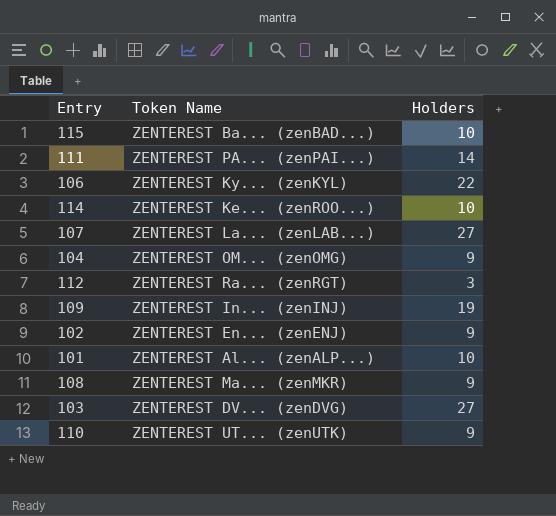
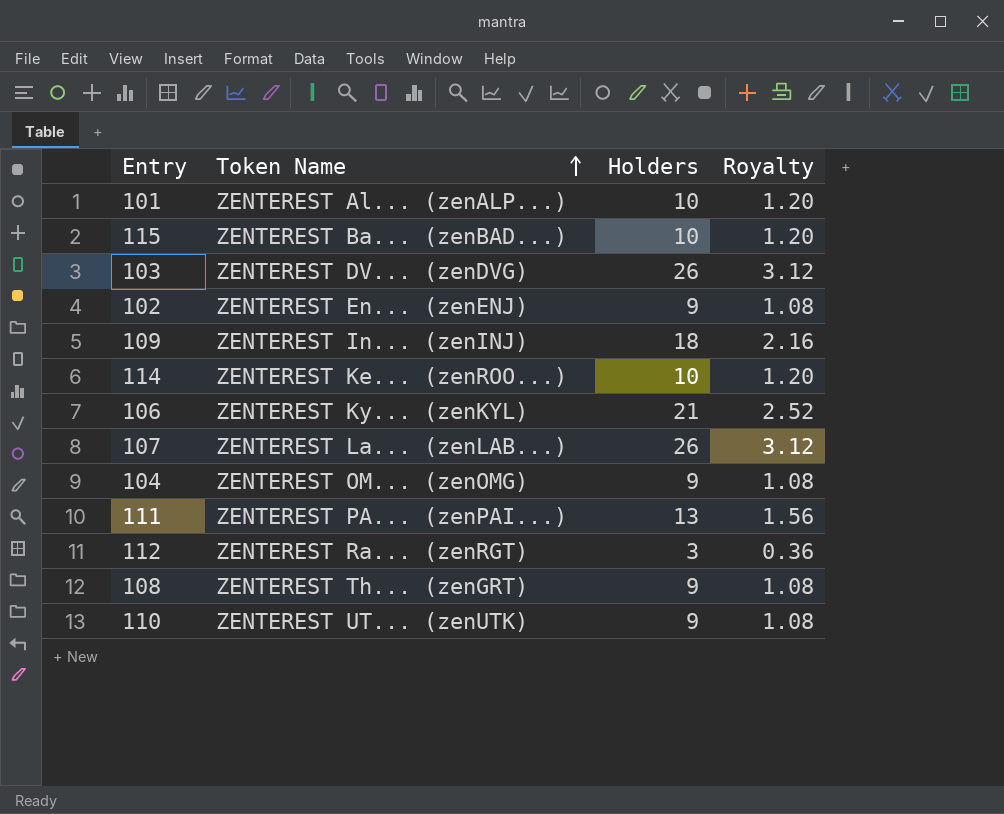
row order: none -> Token Name ascending
column Royalty | formula: none -> [Holders] * 0.12
103 | Holders: 27 -> 26
109 | Holders: 19 -> 18
106 | Holders: 22 -> 21
107 | Holders: 27 -> 26
111 | Holders: 14 -> 13
108 | Token Name: ZENTEREST Ma... (zenMKR) -> ZENTEREST Th... (zenGRT)

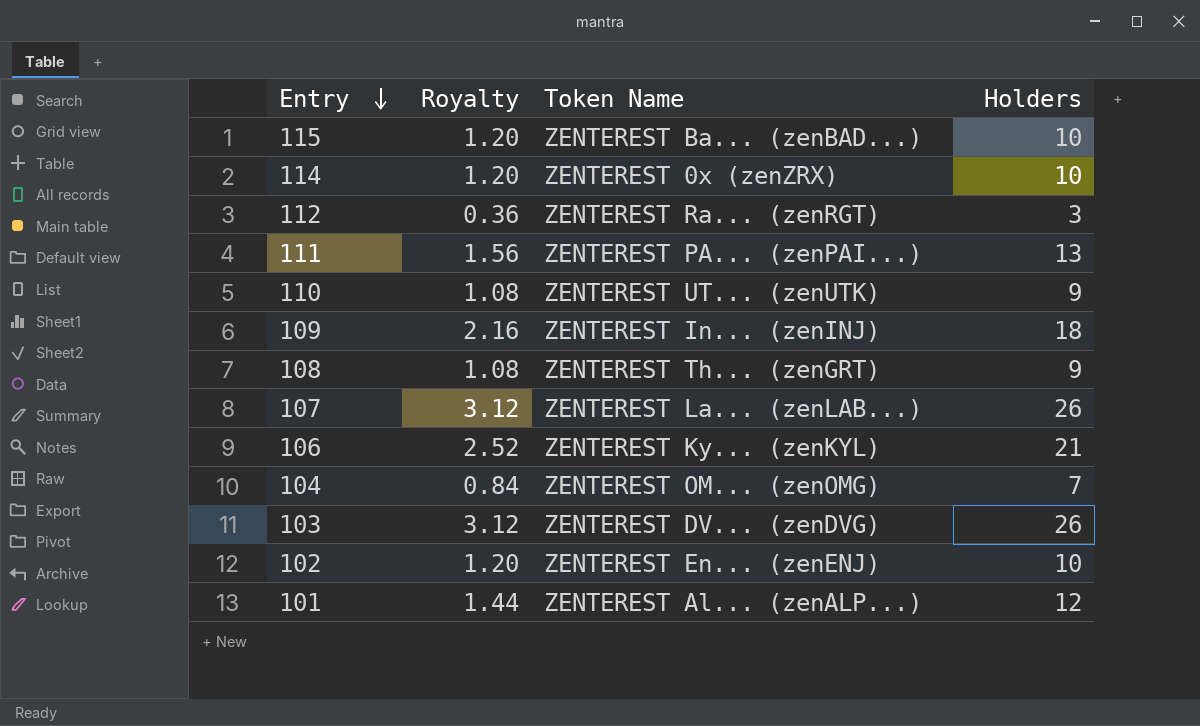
row order: Token Name ascending -> Entry descending
column Royalty | position: 4 -> 2
114 | Token Name: ZENTEREST Ke... (zenROO...) -> ZENTEREST 0x (zenZRX)
104 | Royalty: 1.08 -> 0.84
104 | Holders: 9 -> 7
102 | Royalty: 1.08 -> 1.20
102 | Holders: 9 -> 10
101 | Royalty: 1.20 -> 1.44
101 | Holders: 10 -> 12

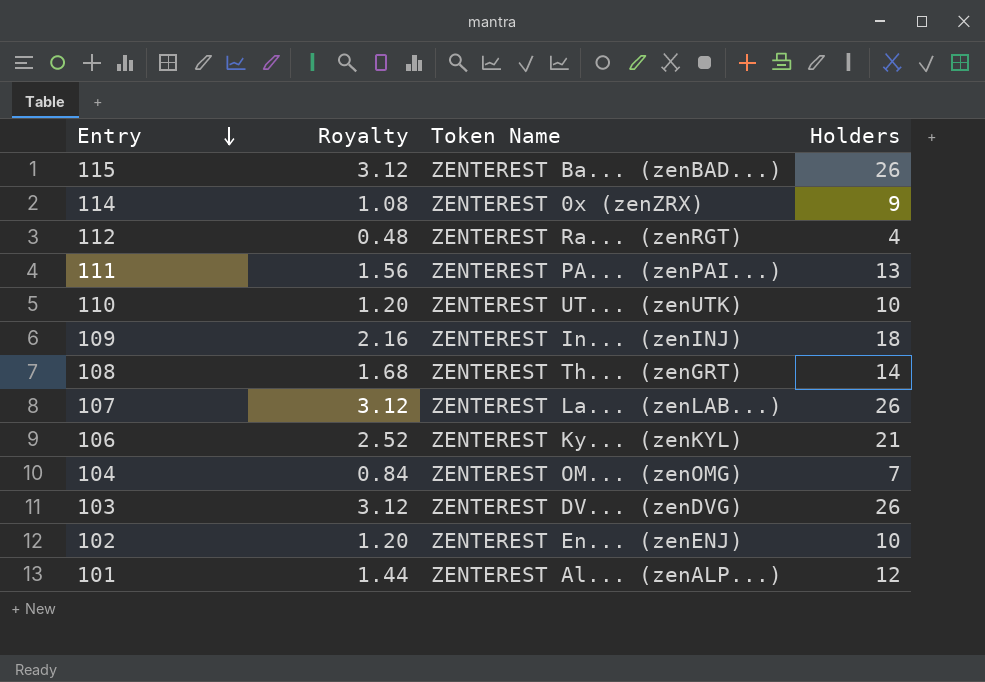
115 | Royalty: 1.20 -> 3.12
115 | Holders: 10 -> 26
114 | Royalty: 1.20 -> 1.08
114 | Holders: 10 -> 9
112 | Royalty: 0.36 -> 0.48
112 | Holders: 3 -> 4
110 | Royalty: 1.08 -> 1.20
110 | Holders: 9 -> 10
108 | Royalty: 1.08 -> 1.68
108 | Holders: 9 -> 14

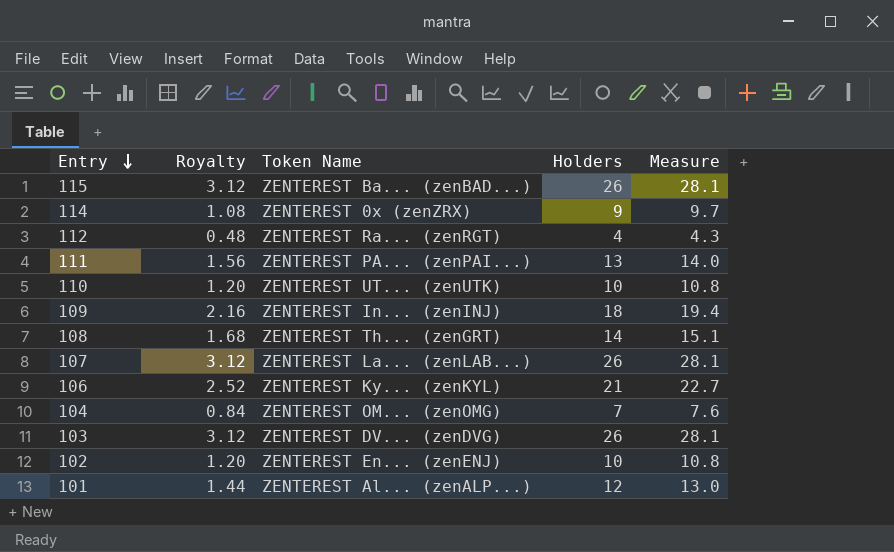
column Measure | formula: none -> [Holders] * 1.08

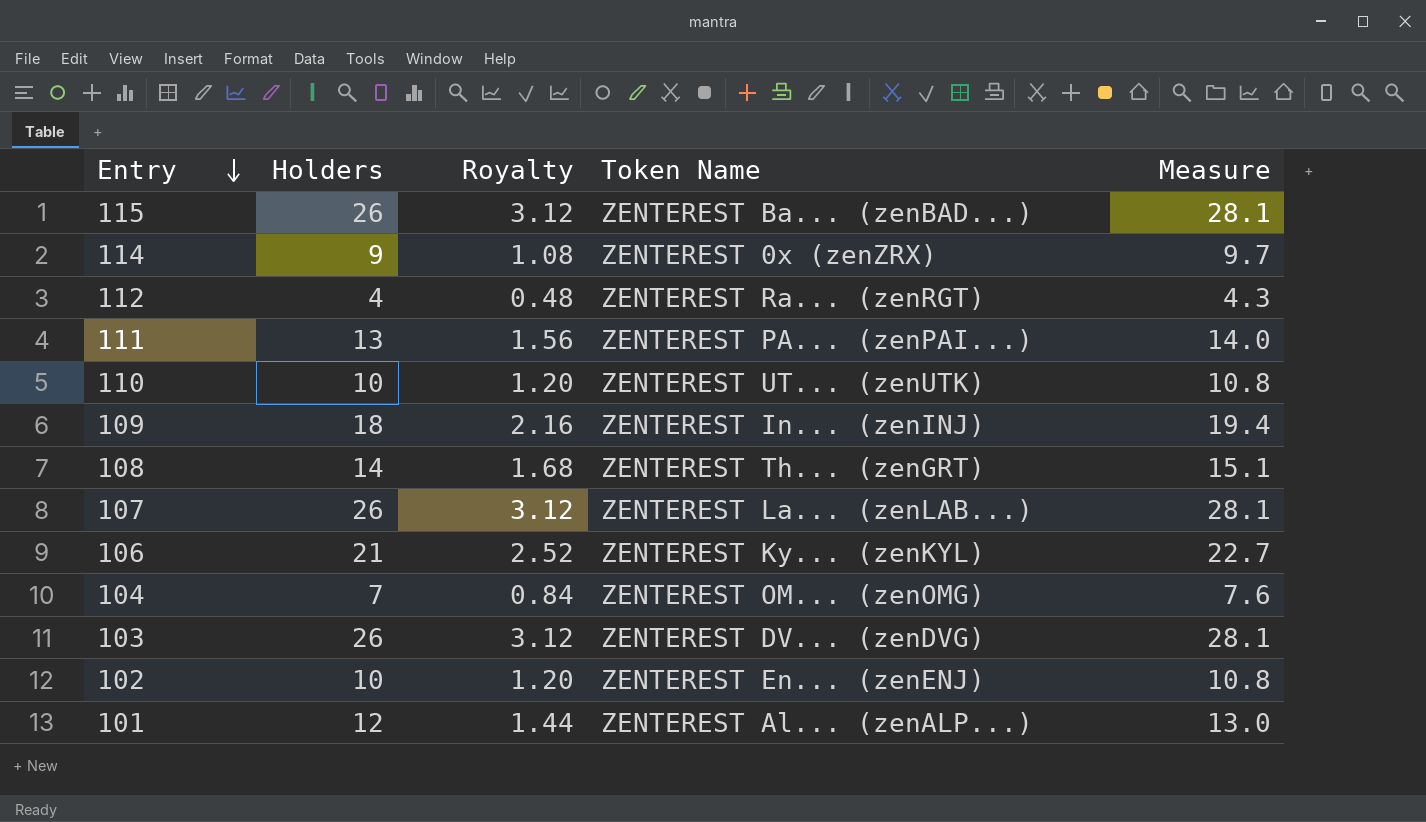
column Holders | position: 4 -> 2

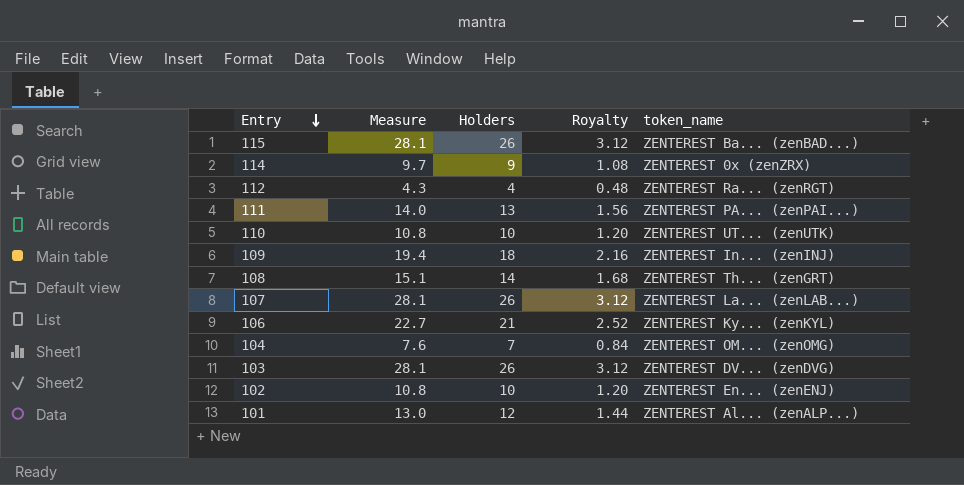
column Measure | position: 5 -> 2
column name: Token Name -> token_name

